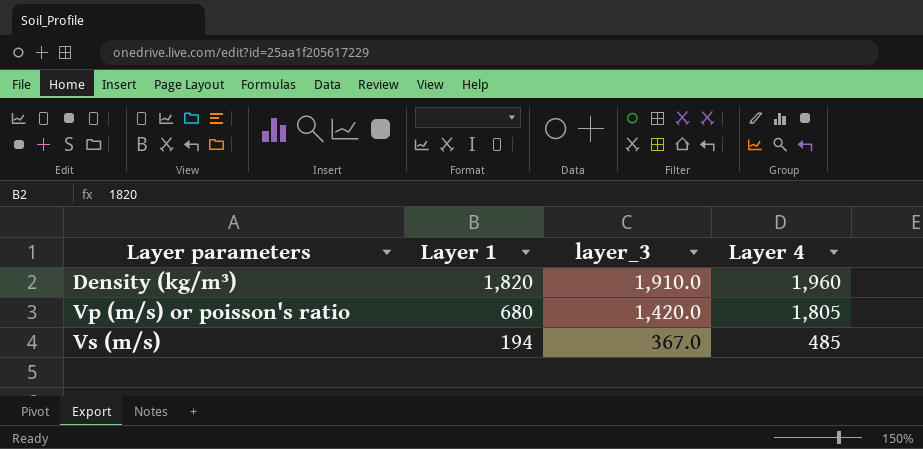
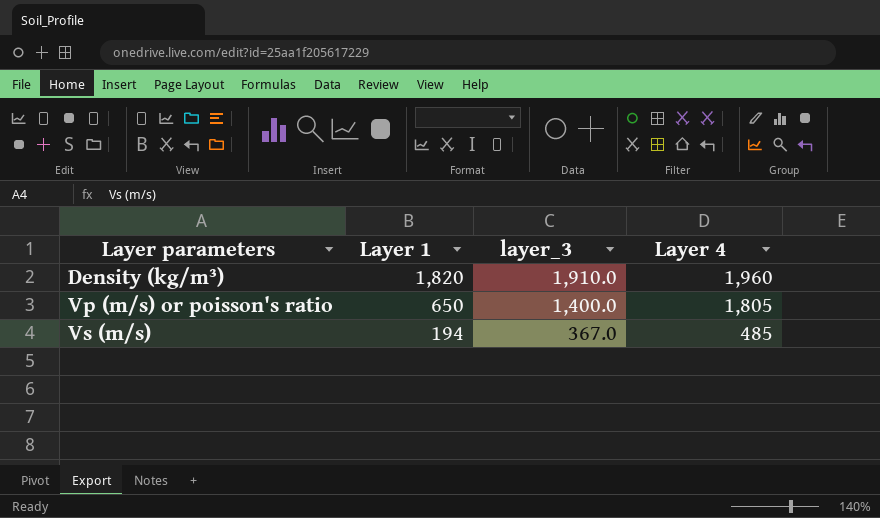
Vp (m/s) or poisson's ratio | Layer 1: 680 -> 650
Vp (m/s) or poisson's ratio | layer_3: 1,420.0 -> 1,400.0

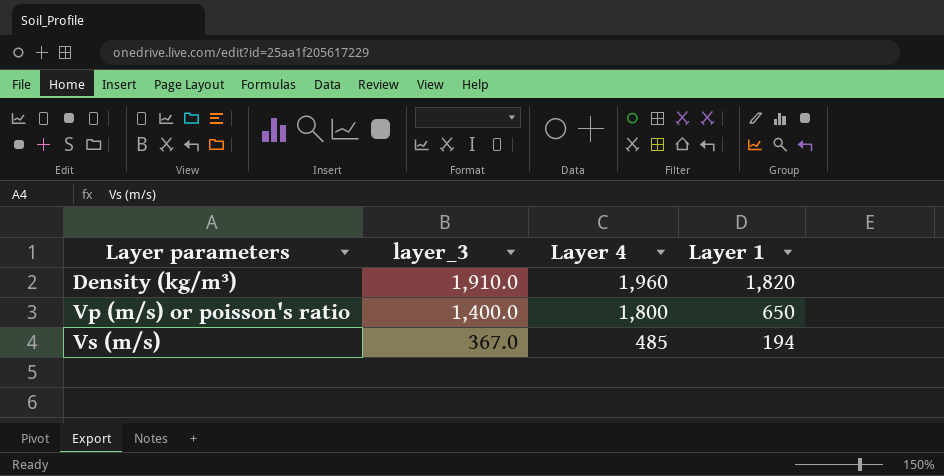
column Layer 1 | position: 2 -> 4
Vp (m/s) or poisson's ratio | Layer 4: 1,805 -> 1,800

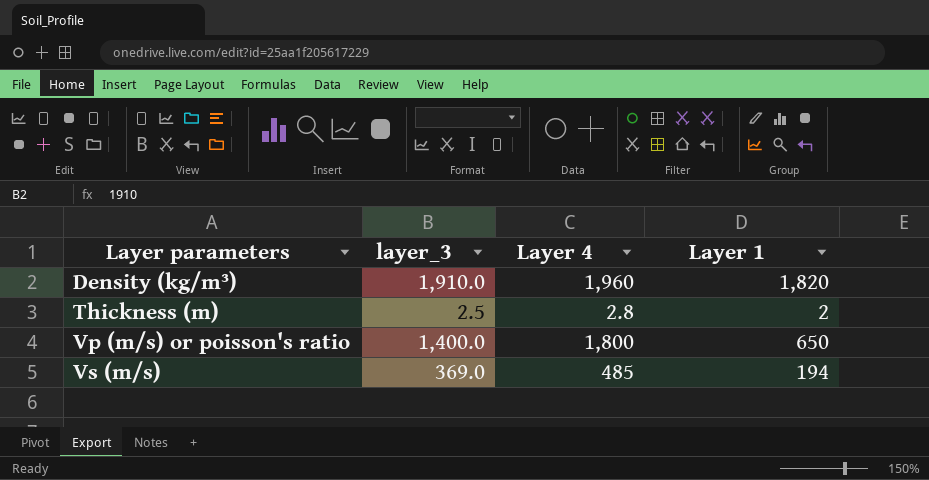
row Thickness (m): none -> 2.5 | 2.8 | 2
Vs (m/s) | layer_3: 367.0 -> 369.0

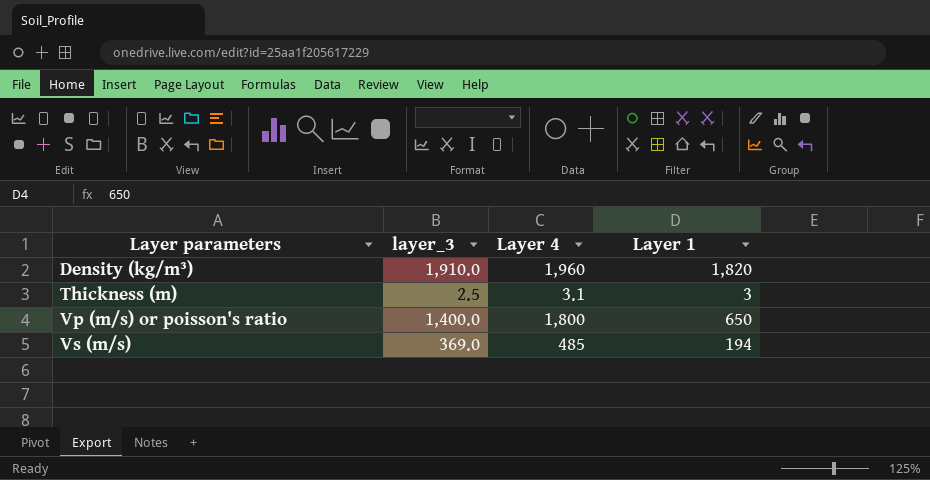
Thickness (m) | Layer 4: 2.8 -> 3.1
Thickness (m) | Layer 1: 2 -> 3

